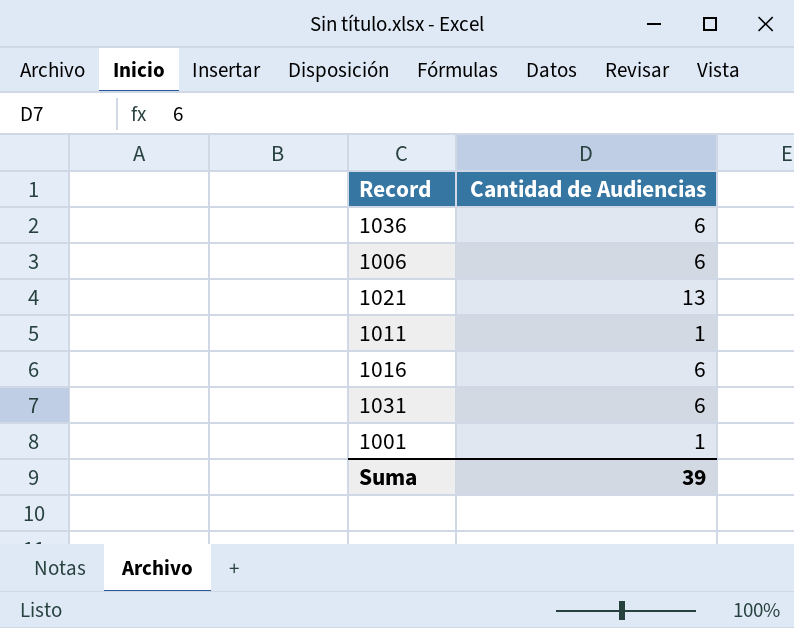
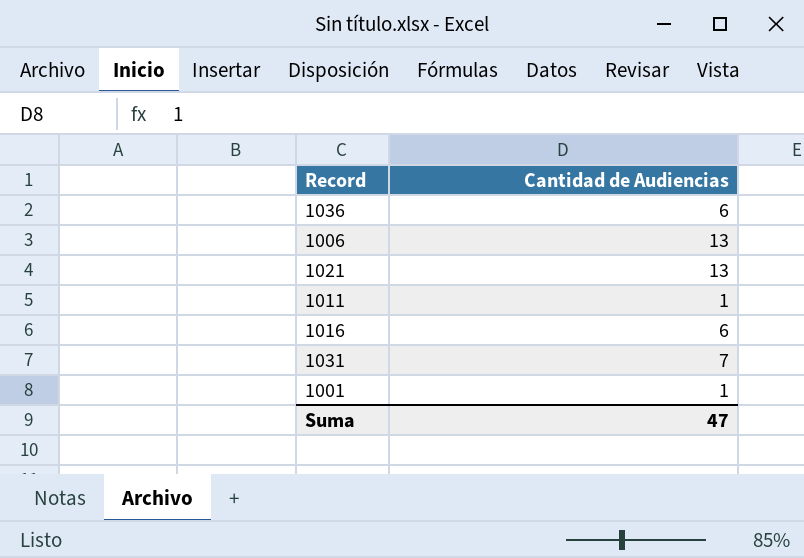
1006 | Cantidad de Audiencias: 6 -> 13
1031 | Cantidad de Audiencias: 6 -> 7
Suma | Cantidad de Audiencias: 39 -> 47

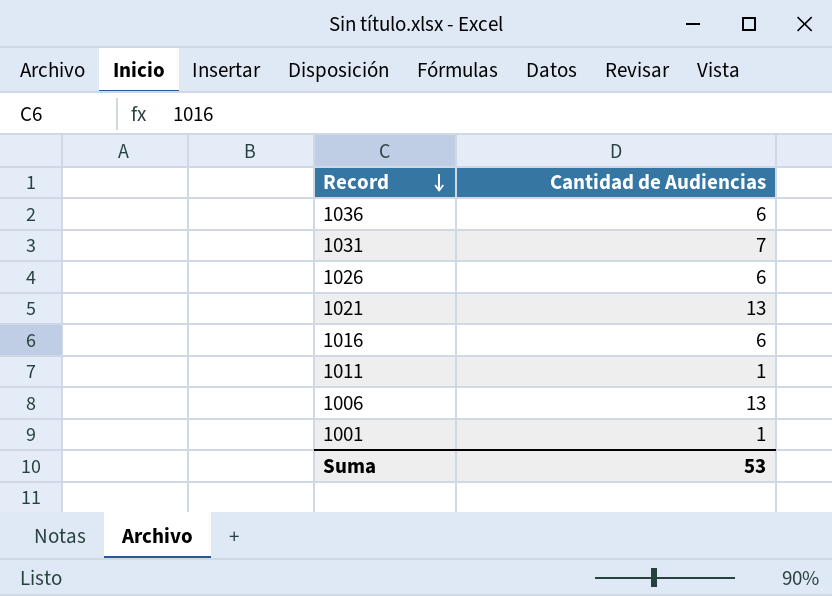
row order: none -> Record descending
row 1026: none -> 6
Suma | Cantidad de Audiencias: 47 -> 53

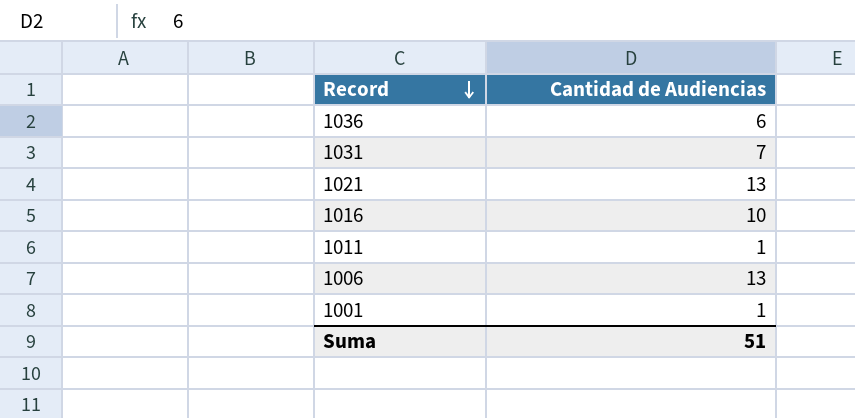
row 1026: 6 -> none
1016 | Cantidad de Audiencias: 6 -> 10
Suma | Cantidad de Audiencias: 53 -> 51

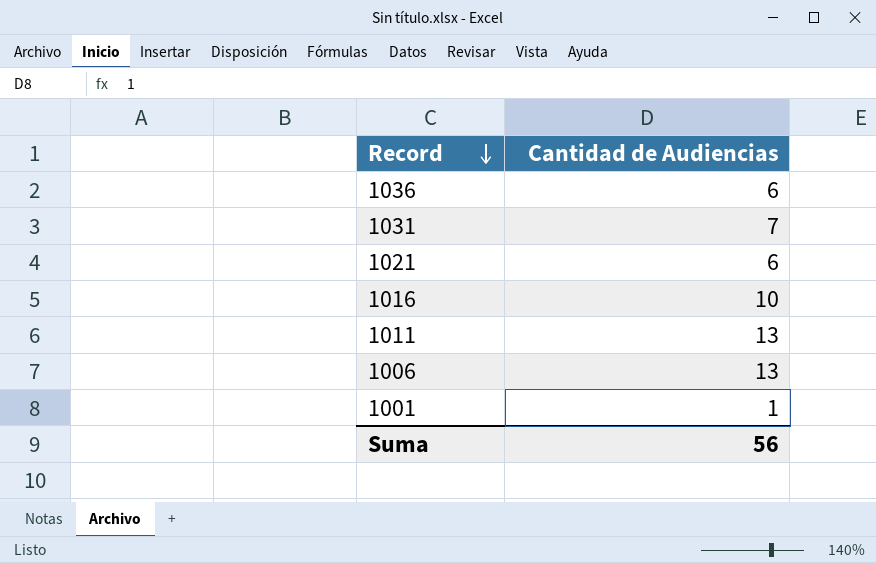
1021 | Cantidad de Audiencias: 13 -> 6
1011 | Cantidad de Audiencias: 1 -> 13
Suma | Cantidad de Audiencias: 51 -> 56

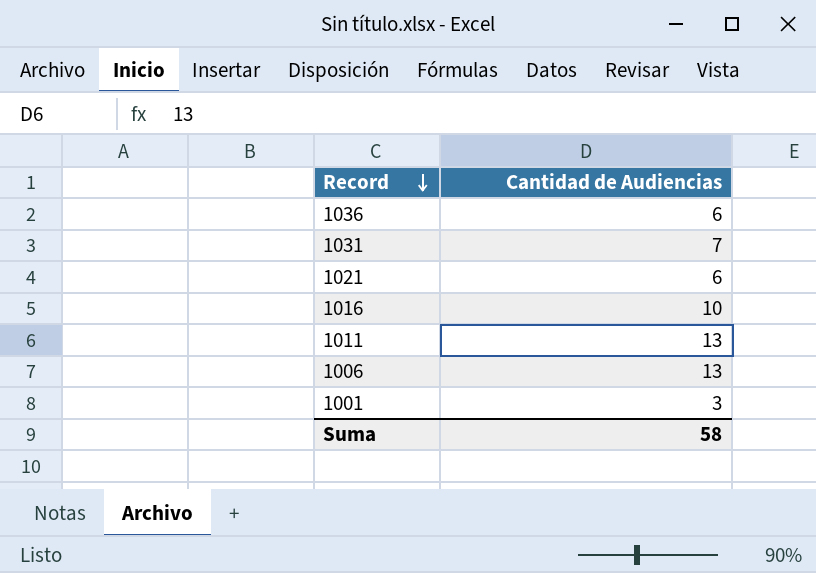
1001 | Cantidad de Audiencias: 1 -> 3
Suma | Cantidad de Audiencias: 56 -> 58

